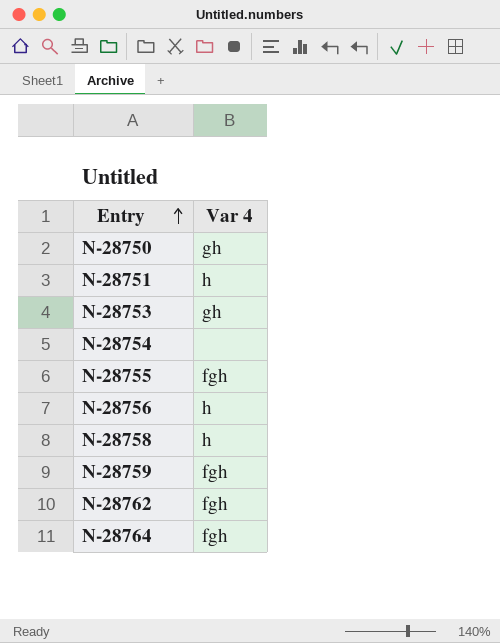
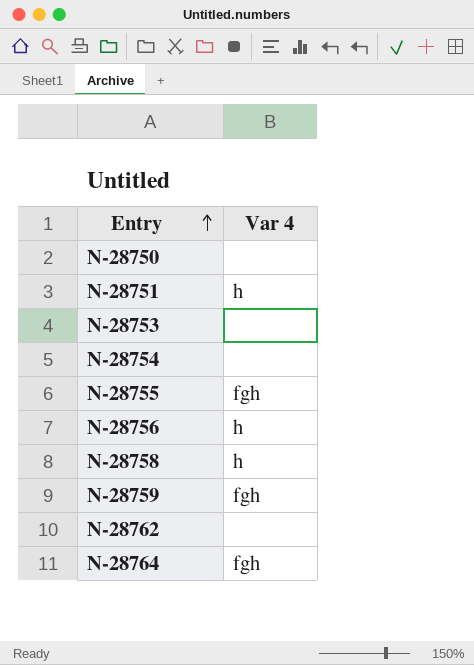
N-28750 | Var 4: gh -> none
N-28753 | Var 4: gh -> none
N-28762 | Var 4: fgh -> none

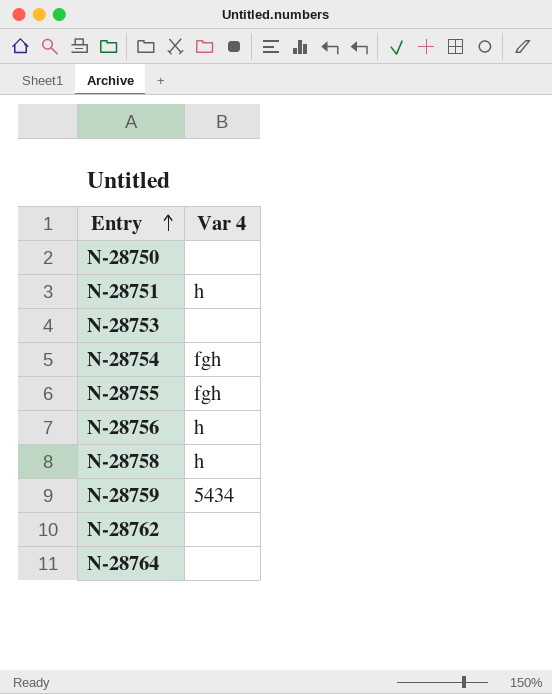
N-28754 | Var 4: none -> fgh
N-28759 | Var 4: fgh -> 5434
N-28764 | Var 4: fgh -> none

